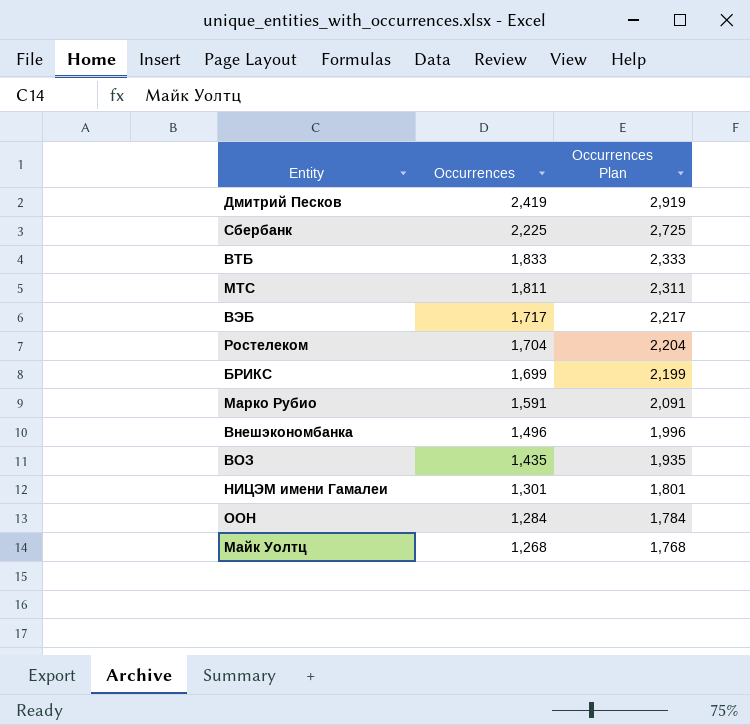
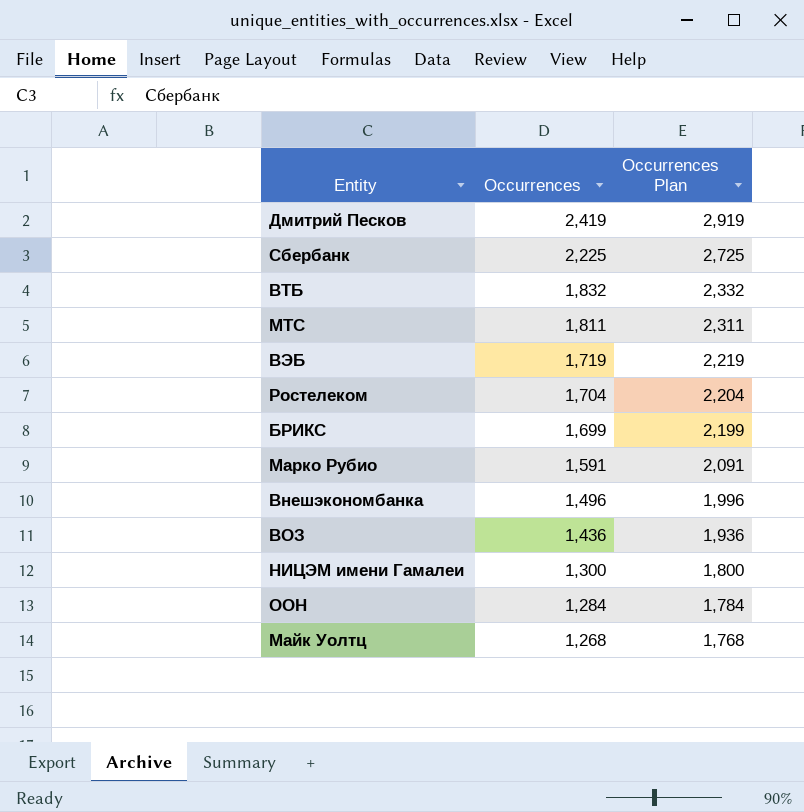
ВТБ | Occurrences: 1,833 -> 1,832
ВТБ | Occurrences Plan: 2,333 -> 2,332
ВЭБ | Occurrences: 1,717 -> 1,719
ВЭБ | Occurrences Plan: 2,217 -> 2,219
ВОЗ | Occurrences: 1,435 -> 1,436
ВОЗ | Occurrences Plan: 1,935 -> 1,936
НИЦЭМ имени Гамалеи | Occurrences: 1,301 -> 1,300
НИЦЭМ имени Гамалеи | Occurrences Plan: 1,801 -> 1,800

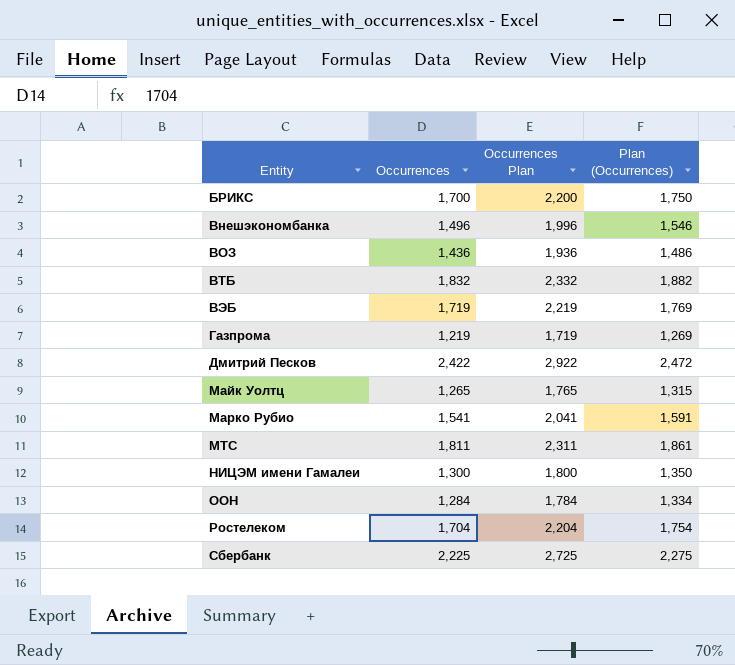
row order: Occurrences descending -> Entity ascending
column Plan (Occurrences) | formula: none -> [Occurrences] + 50
БРИКС | Occurrences: 1,699 -> 1,700
БРИКС | Occurrences Plan: 2,199 -> 2,200
row Газпрома: none -> 1,219 | 1,719 | 1,269
Дмитрий Песков | Occurrences: 2,419 -> 2,422
Дмитрий Песков | Occurrences Plan: 2,919 -> 2,922
Майк Уолтц | Occurrences: 1,268 -> 1,265
Майк Уолтц | Occurrences Plan: 1,768 -> 1,765
Марко Рубио | Occurrences: 1,591 -> 1,541
Марко Рубио | Occurrences Plan: 2,091 -> 2,041

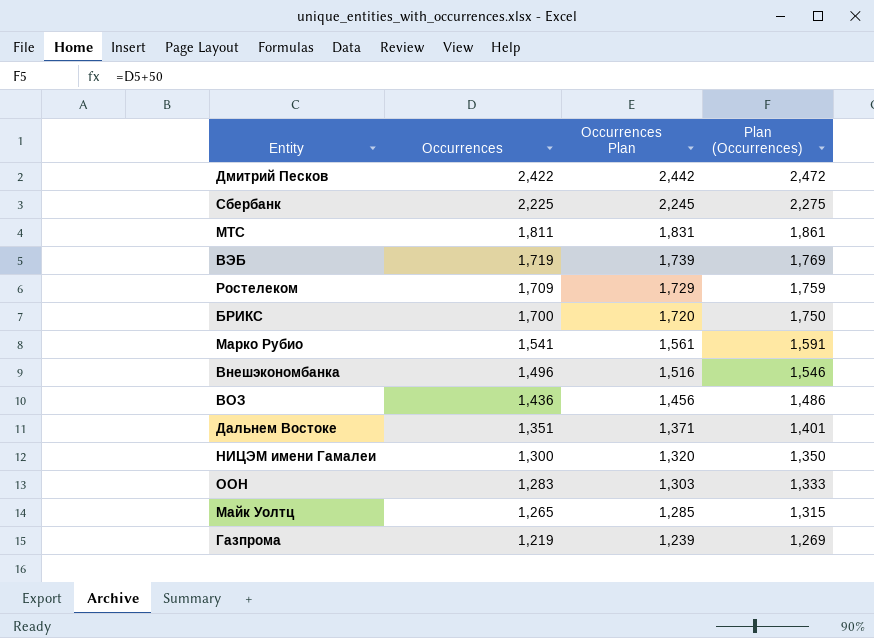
row order: Entity ascending -> Occurrences descending
column Occurrences Plan | formula: [Occurrences] + 500 -> [Occurrences] + 20
row ВТБ: 1,832 | 2,332 | 1,882 -> none
Ростелеком | Occurrences: 1,704 -> 1,709
Ростелеком | Plan (Occurrences): 1,754 -> 1,759
row Дальнем Востоке: none -> 1,351 | 1,371 | 1,401
ООН | Occurrences: 1,284 -> 1,283
ООН | Plan (Occurrences): 1,334 -> 1,333

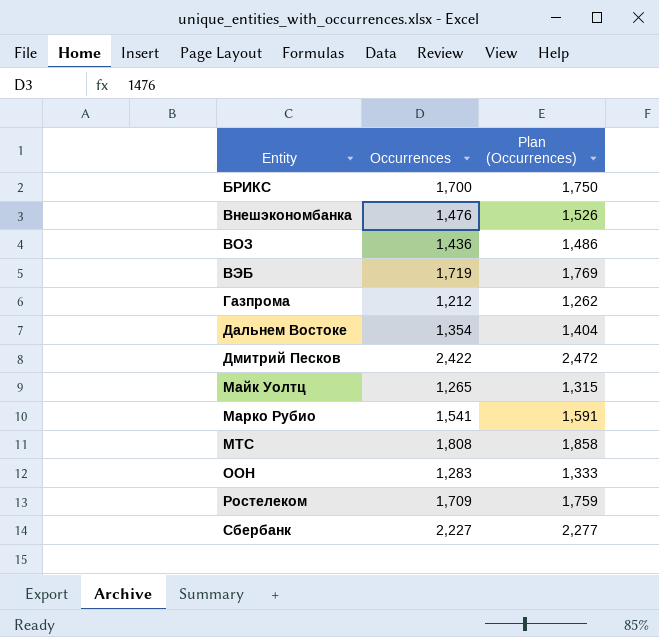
row order: Occurrences descending -> Entity ascending
column Occurrences Plan | formula: [Occurrences] + 20 -> none
row НИЦЭМ имени Гамалеи: 1,300 | 1,320 | 1,350 -> none
Внешэкономбанка | Occurrences: 1,496 -> 1,476
Внешэкономбанка | Plan (Occurrences): 1,546 -> 1,526
Газпрома | Occurrences: 1,219 -> 1,212
Газпрома | Plan (Occurrences): 1,269 -> 1,262
Дальнем Востоке | Occurrences: 1,351 -> 1,354
Дальнем Востоке | Plan (Occurrences): 1,401 -> 1,404
МТС | Occurrences: 1,811 -> 1,808
МТС | Plan (Occurrences): 1,861 -> 1,858
Сбербанк | Occurrences: 2,225 -> 2,227
Сбербанк | Plan (Occurrences): 2,275 -> 2,277

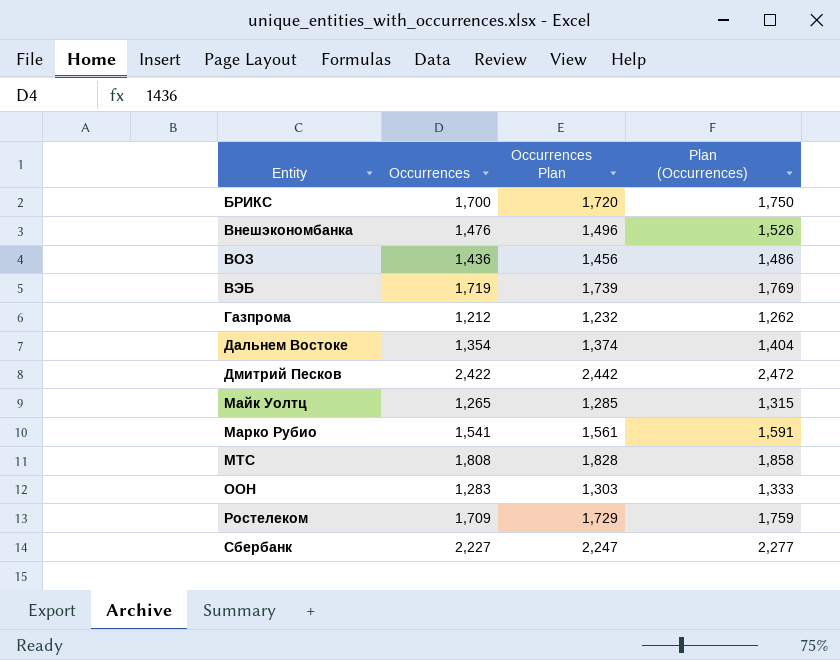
column Occurrences Plan | formula: none -> [Occurrences] + 20

